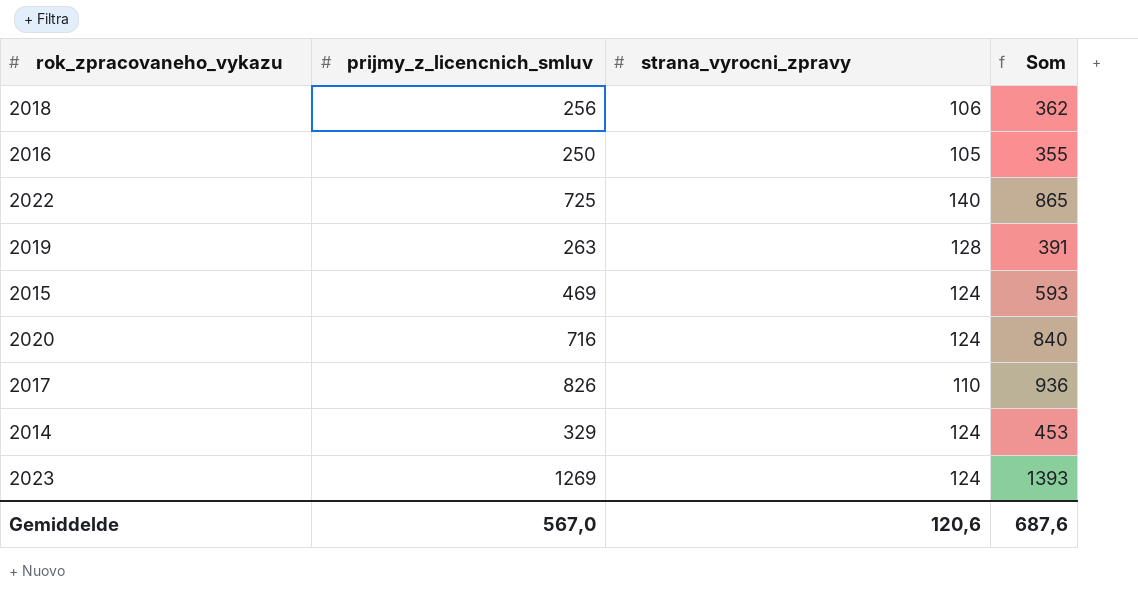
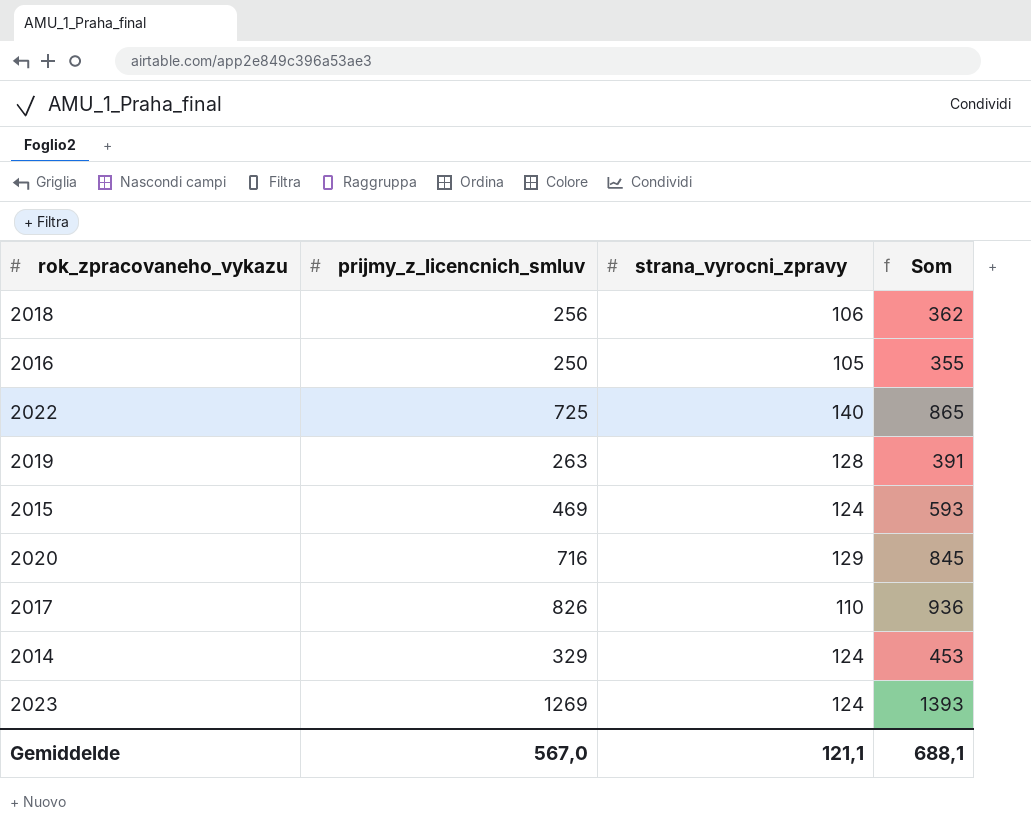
2020 | strana_vyrocni_zpravy: 124 -> 129
2020 | Som: 840 -> 845
Gemiddelde | strana_vyrocni_zpravy: 120,6 -> 121,1
Gemiddelde | Som: 687,6 -> 688,1

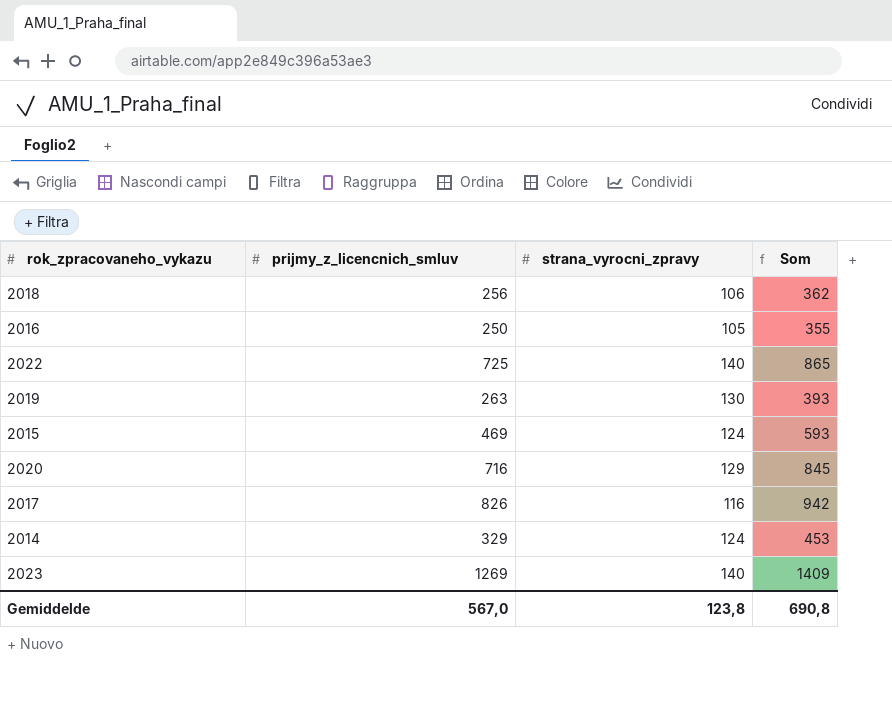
2019 | strana_vyrocni_zpravy: 128 -> 130
2019 | Som: 391 -> 393
2017 | strana_vyrocni_zpravy: 110 -> 116
2017 | Som: 936 -> 942
2023 | strana_vyrocni_zpravy: 124 -> 140
2023 | Som: 1393 -> 1409
Gemiddelde | strana_vyrocni_zpravy: 121,1 -> 123,8
Gemiddelde | Som: 688,1 -> 690,8

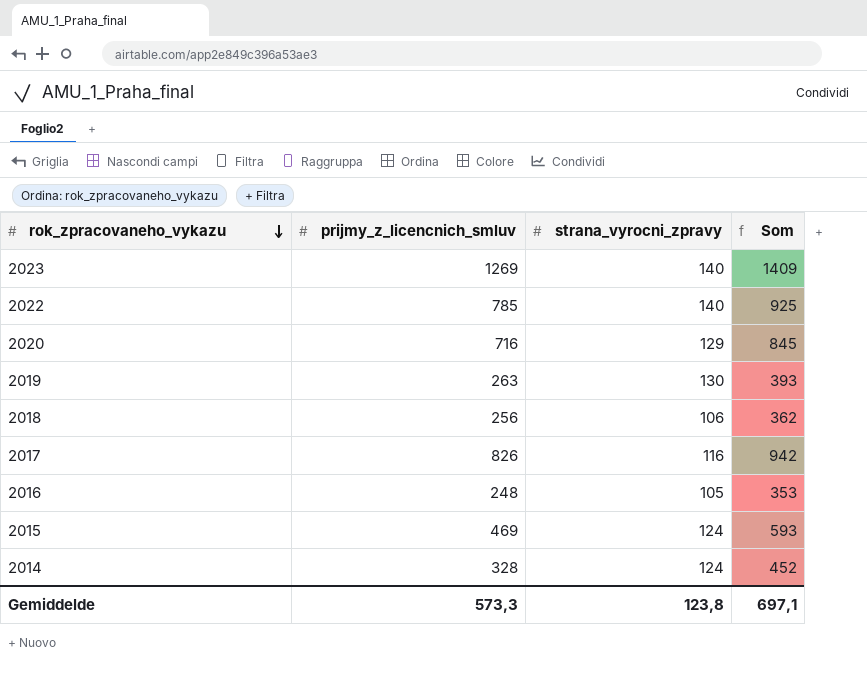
row order: none -> rok_zpracovaneho_vykazu descending
2022 | prijmy_z_licencnich_smluv: 725 -> 785
2022 | Som: 865 -> 925
2016 | prijmy_z_licencnich_smluv: 250 -> 248
2016 | Som: 355 -> 353
2014 | prijmy_z_licencnich_smluv: 329 -> 328
2014 | Som: 453 -> 452
Gemiddelde | prijmy_z_licencnich_smluv: 567,0 -> 573,3
Gemiddelde | Som: 690,8 -> 697,1

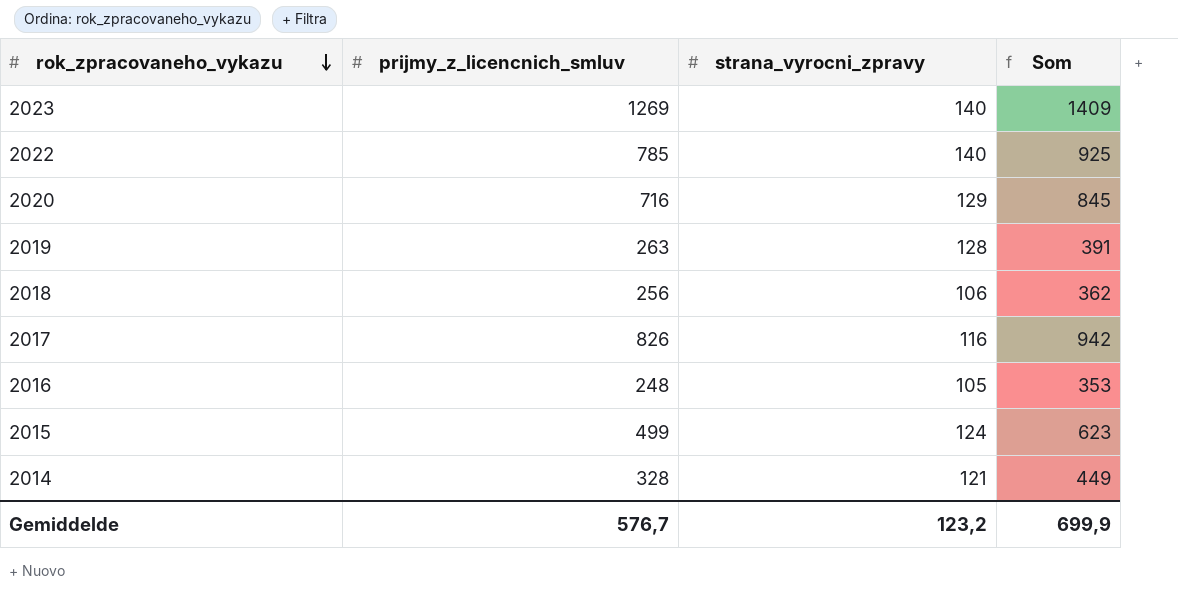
2019 | strana_vyrocni_zpravy: 130 -> 128
2019 | Som: 393 -> 391
2015 | prijmy_z_licencnich_smluv: 469 -> 499
2015 | Som: 593 -> 623
2014 | strana_vyrocni_zpravy: 124 -> 121
2014 | Som: 452 -> 449
Gemiddelde | prijmy_z_licencnich_smluv: 573,3 -> 576,7
Gemiddelde | strana_vyrocni_zpravy: 123,8 -> 123,2
Gemiddelde | Som: 697,1 -> 699,9

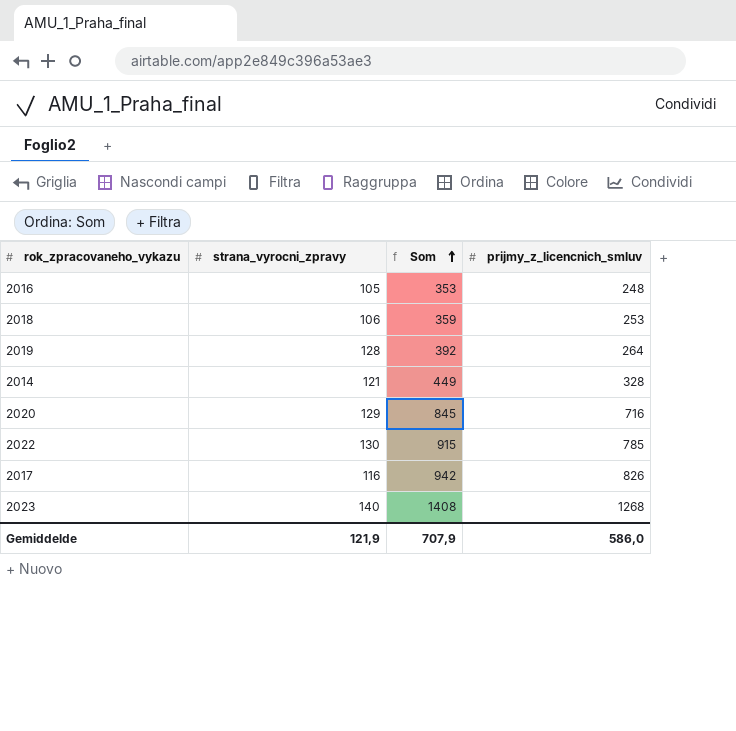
row order: rok_zpracovaneho_vykazu descending -> Som ascending
column prijmy_z_licencnich_smluv | position: 2 -> 4
row 2015: 499 | 124 | 623 -> none
2018 | Som: 362 -> 359
2018 | prijmy_z_licencnich_smluv: 256 -> 253
2019 | Som: 391 -> 392
2019 | prijmy_z_licencnich_smluv: 263 -> 264
2022 | strana_vyrocni_zpravy: 140 -> 130
2022 | Som: 925 -> 915
2023 | Som: 1409 -> 1408
2023 | prijmy_z_licencnich_smluv: 1269 -> 1268
Gemiddelde | strana_vyrocni_zpravy: 123,2 -> 121,9
Gemiddelde | Som: 699,9 -> 707,9
Gemiddelde | prijmy_z_licencnich_smluv: 576,7 -> 586,0

